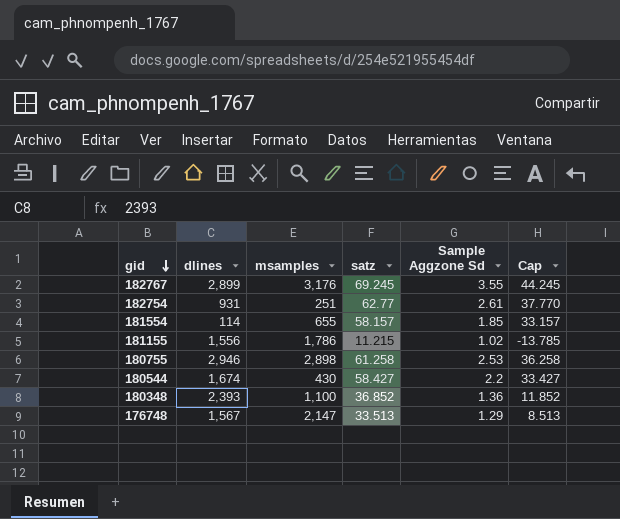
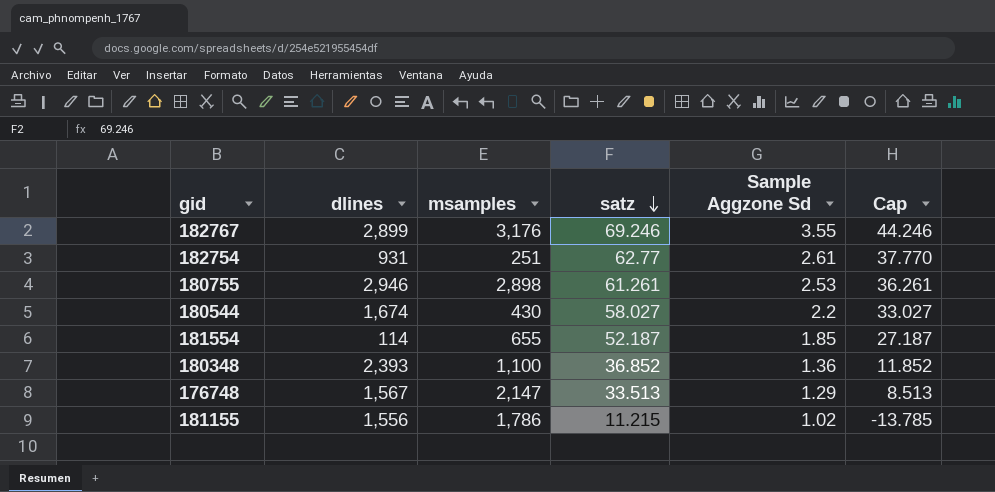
row order: gid descending -> satz descending
182767 | satz: 69.245 -> 69.246
182767 | Cap: 44.245 -> 44.246
180755 | satz: 61.258 -> 61.261
180755 | Cap: 36.258 -> 36.261
180544 | satz: 58.427 -> 58.027
180544 | Cap: 33.427 -> 33.027
181554 | satz: 58.157 -> 52.187
181554 | Cap: 33.157 -> 27.187

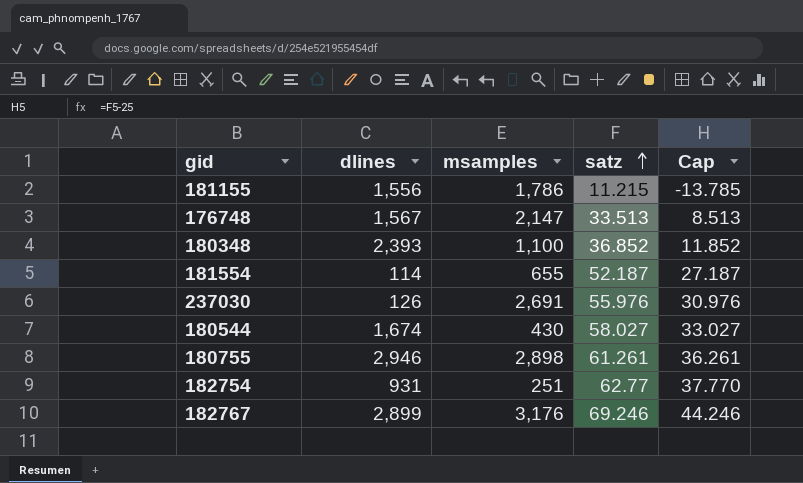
row order: satz descending -> satz ascending
column Sample Aggzone Sd | position: 5 -> none
row 237030: none -> 126 | 2,691 | 55.976 | 30.976

